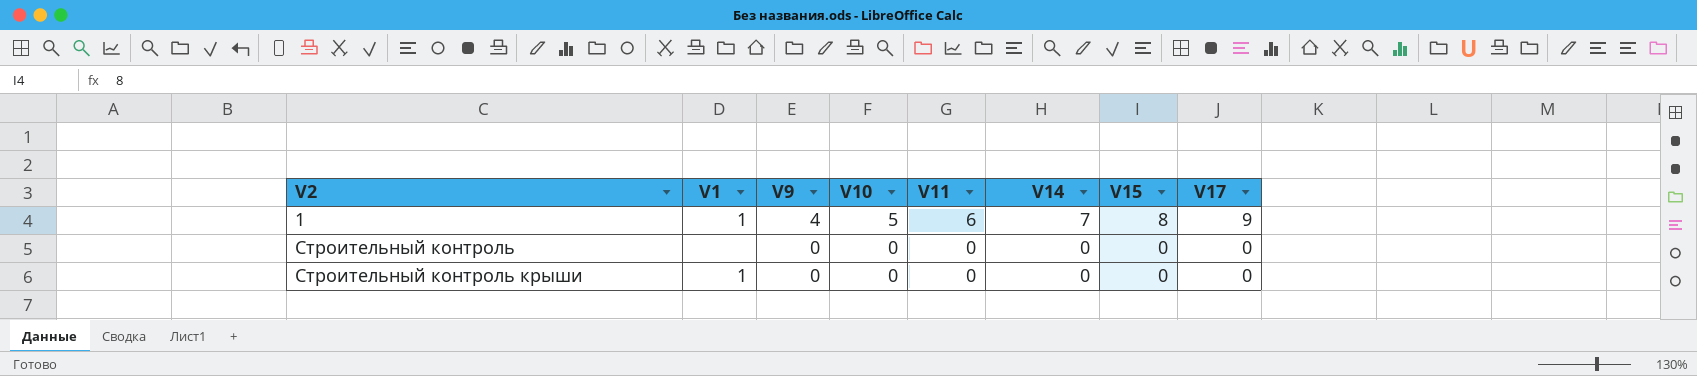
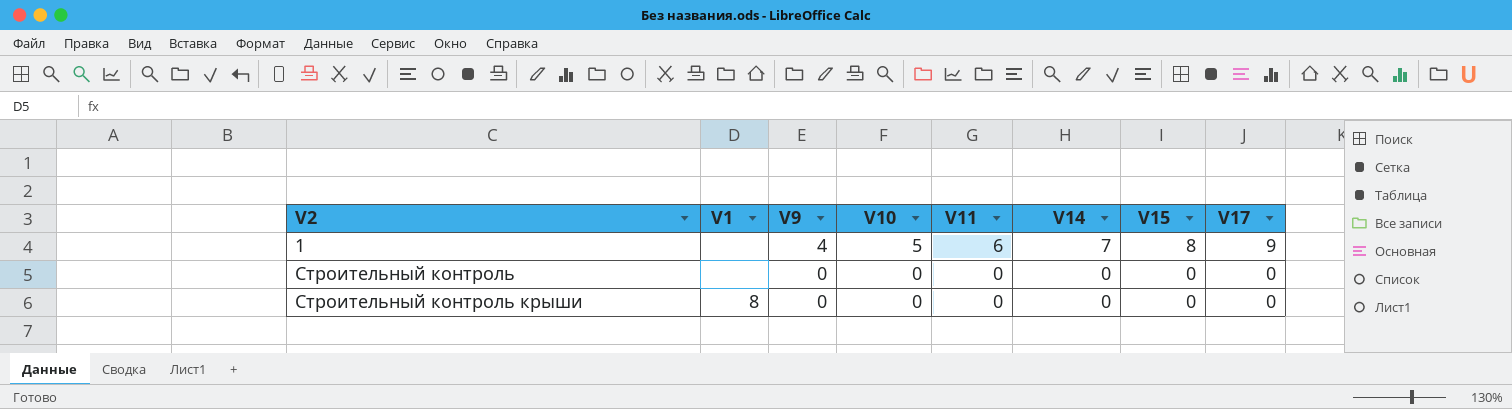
1 | V1: 1 -> none
Строительный контроль крыши | V1: 1 -> 8

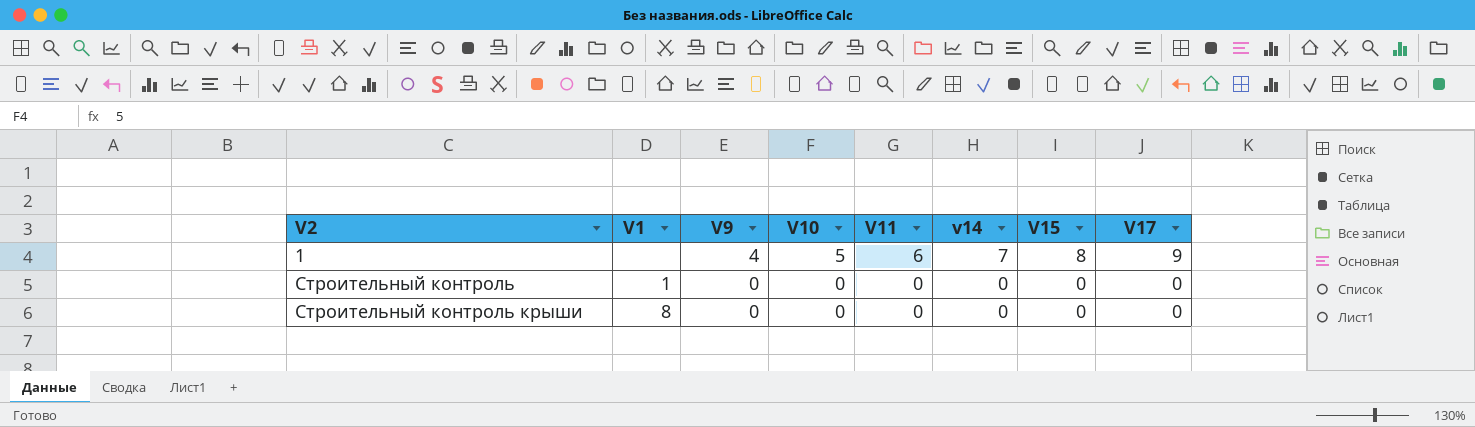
column name: V14 -> v14
Строительный контроль | V1: none -> 1

